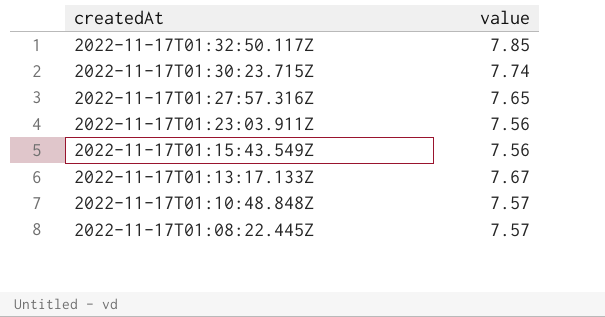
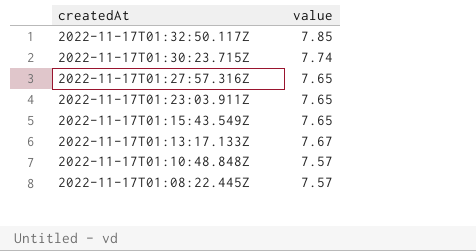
2022-11-17T01:23:03.911Z | value: 7.56 -> 7.65
2022-11-17T01:15:43.549Z | value: 7.56 -> 7.65

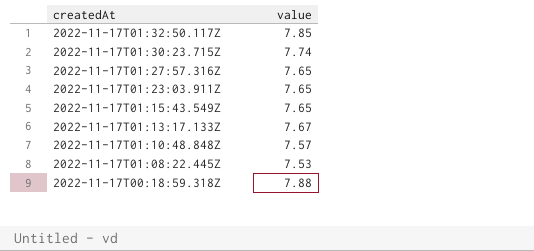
2022-11-17T01:08:22.445Z | value: 7.57 -> 7.53
row 2022-11-17T00:18:59.318Z: none -> 7.88

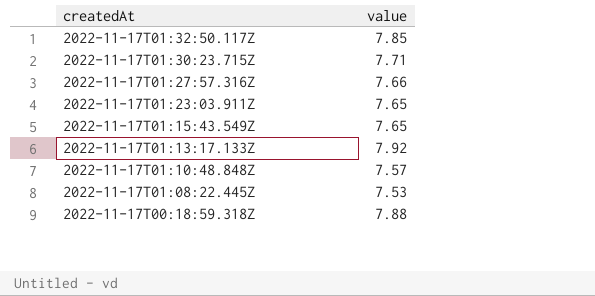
2022-11-17T01:30:23.715Z | value: 7.74 -> 7.71
2022-11-17T01:27:57.316Z | value: 7.65 -> 7.66
2022-11-17T01:13:17.133Z | value: 7.67 -> 7.92

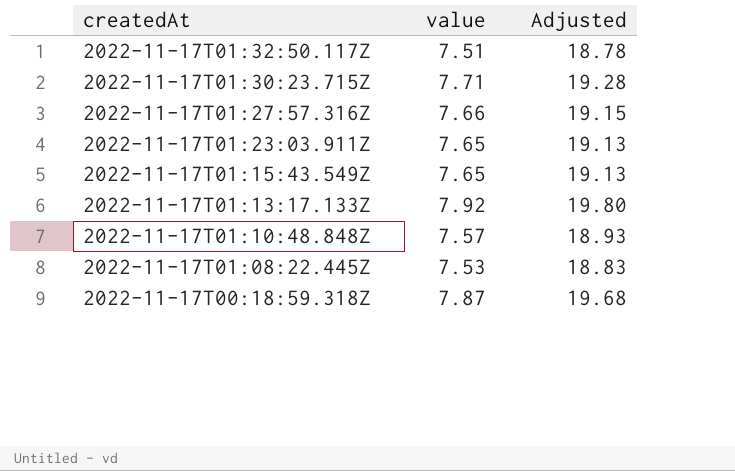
column Adjusted | formula: none -> [value] * 2.5
2022-11-17T01:32:50.117Z | value: 7.85 -> 7.51
2022-11-17T00:18:59.318Z | value: 7.88 -> 7.87

